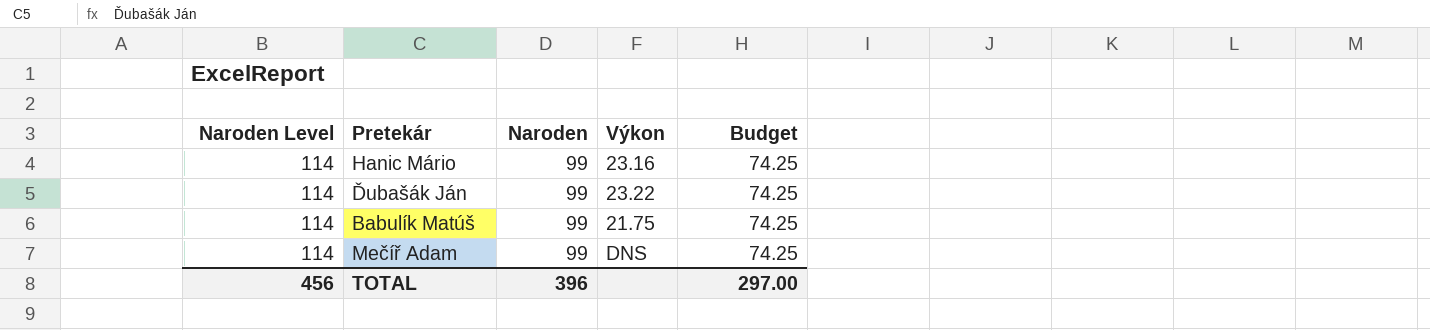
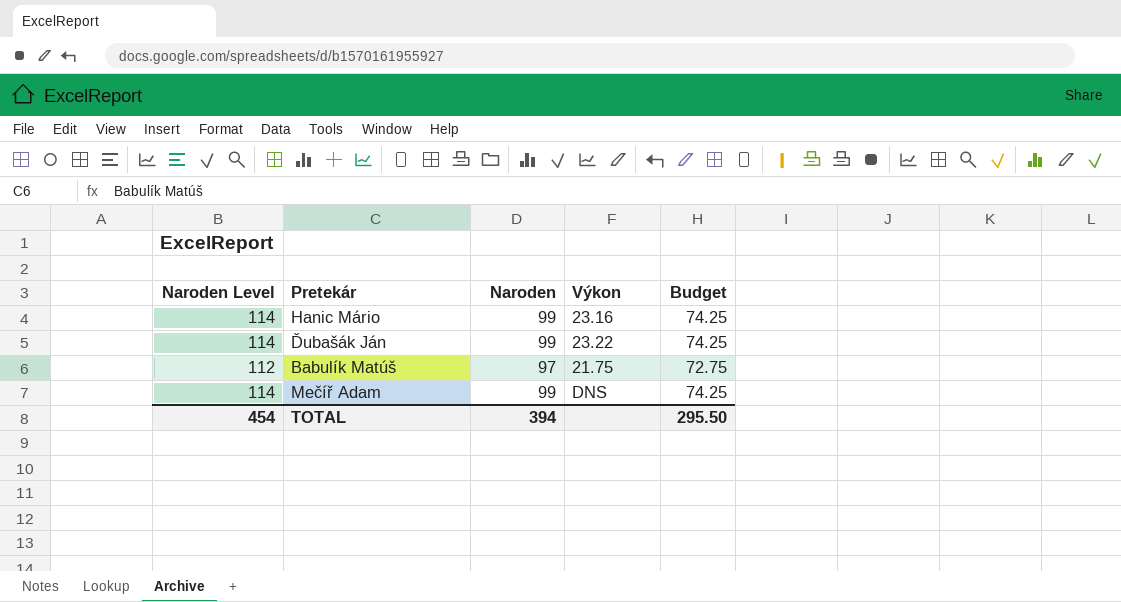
Babulík Matúš | Naroden Level: 114 -> 112
Babulík Matúš | Naroden: 99 -> 97
Babulík Matúš | Budget: 74.25 -> 72.75
TOTAL | Naroden Level: 456 -> 454
TOTAL | Naroden: 396 -> 394
TOTAL | Budget: 297.00 -> 295.50

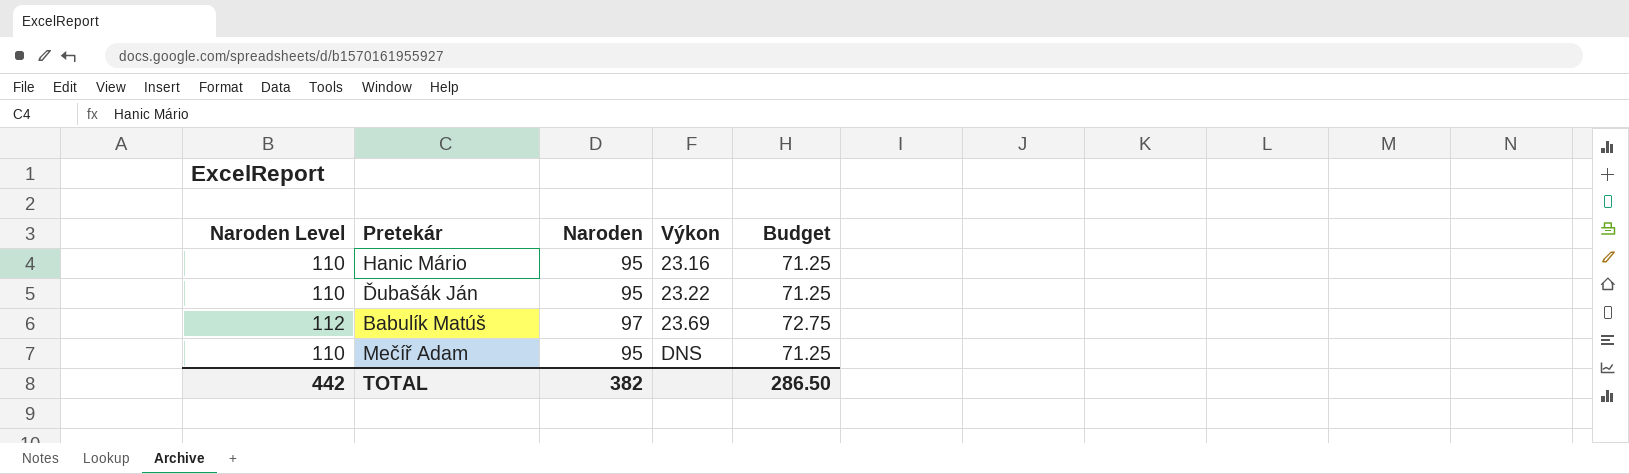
Hanic Mário | Naroden Level: 114 -> 110
Hanic Mário | Naroden: 99 -> 95
Hanic Mário | Budget: 74.25 -> 71.25
Ďubašák Ján | Naroden Level: 114 -> 110
Ďubašák Ján | Naroden: 99 -> 95
Ďubašák Ján | Budget: 74.25 -> 71.25
Babulík Matúš | Výkon: 21.75 -> 23.69
Mečíř Adam | Naroden Level: 114 -> 110
Mečíř Adam | Naroden: 99 -> 95
Mečíř Adam | Budget: 74.25 -> 71.25
TOTAL | Naroden Level: 454 -> 442
TOTAL | Naroden: 394 -> 382
TOTAL | Budget: 295.50 -> 286.50

